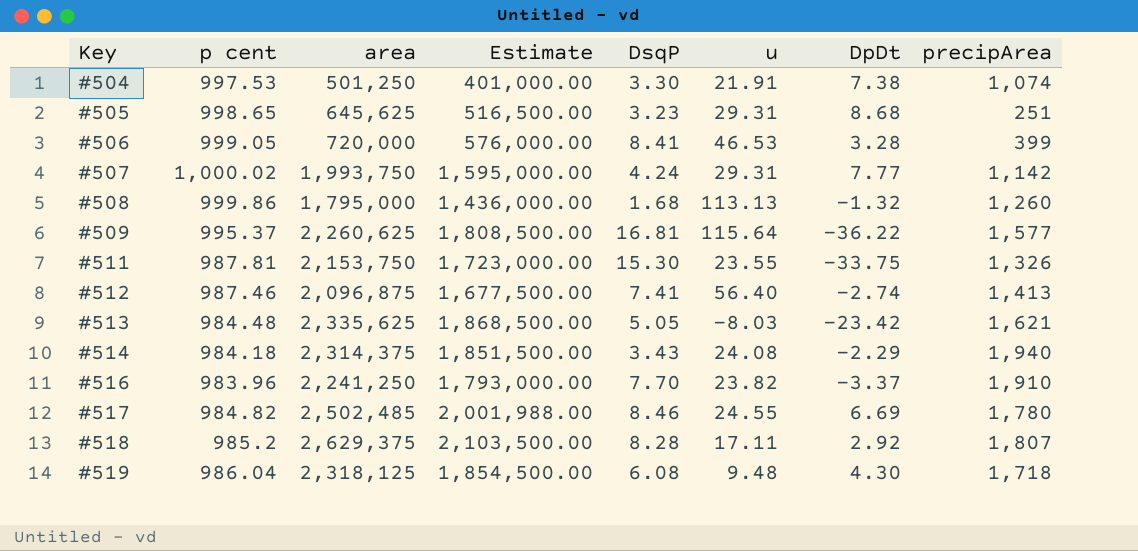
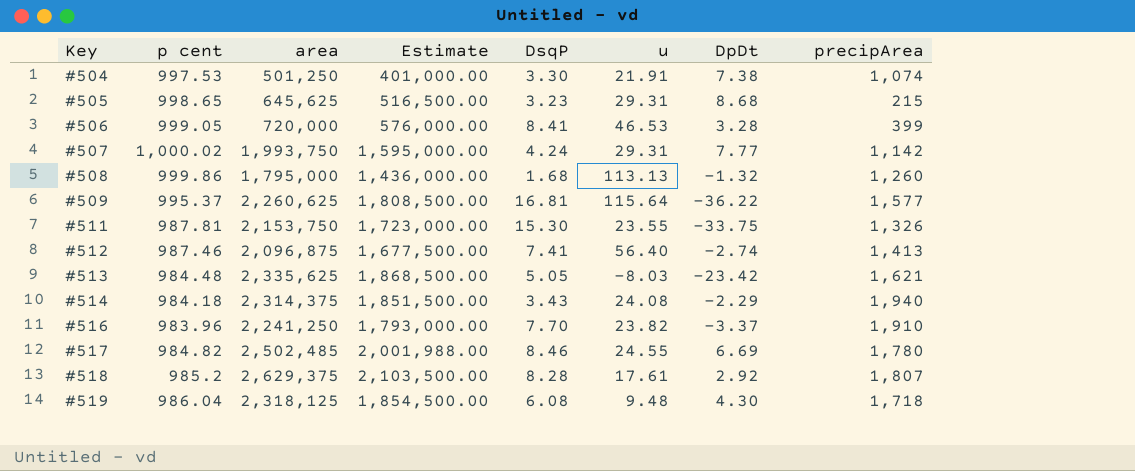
#505 | precipArea: 251 -> 215
#518 | u: 17.11 -> 17.61

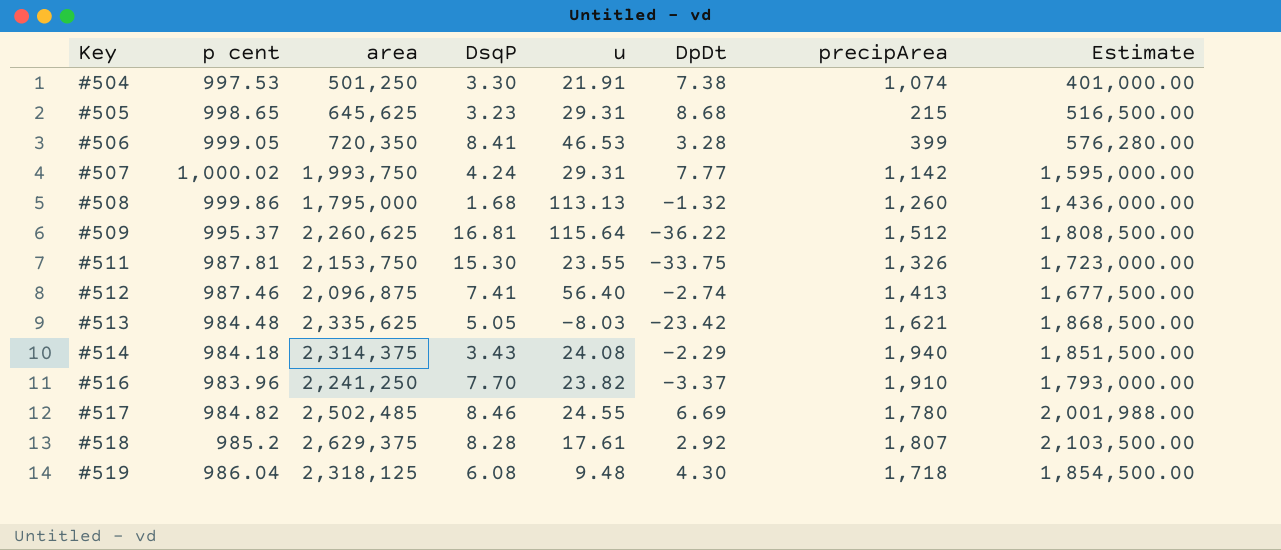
column Estimate | position: 4 -> 8
#506 | area: 720,000 -> 720,350
#506 | Estimate: 576,000.00 -> 576,280.00
#509 | precipArea: 1,577 -> 1,512

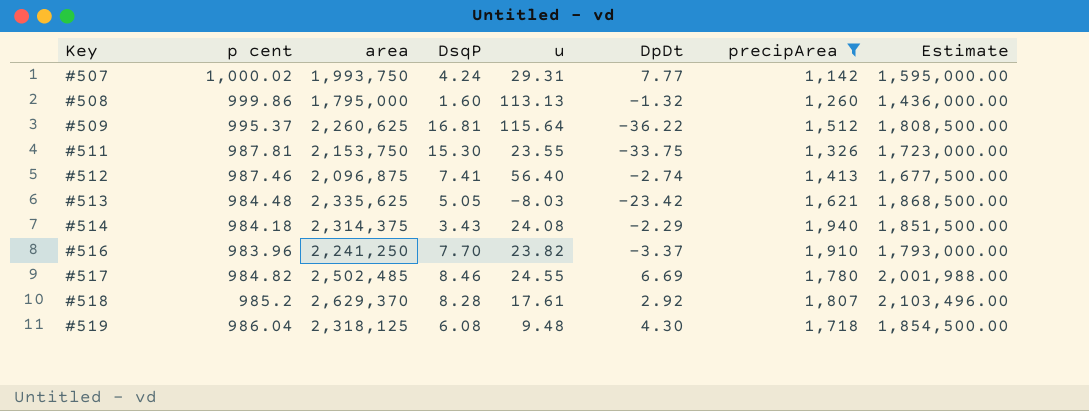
filter: none -> precipArea >= 1,142
#508 | DsqP: 1.68 -> 1.60
#518 | area: 2,629,375 -> 2,629,370
#518 | Estimate: 2,103,500.00 -> 2,103,496.00

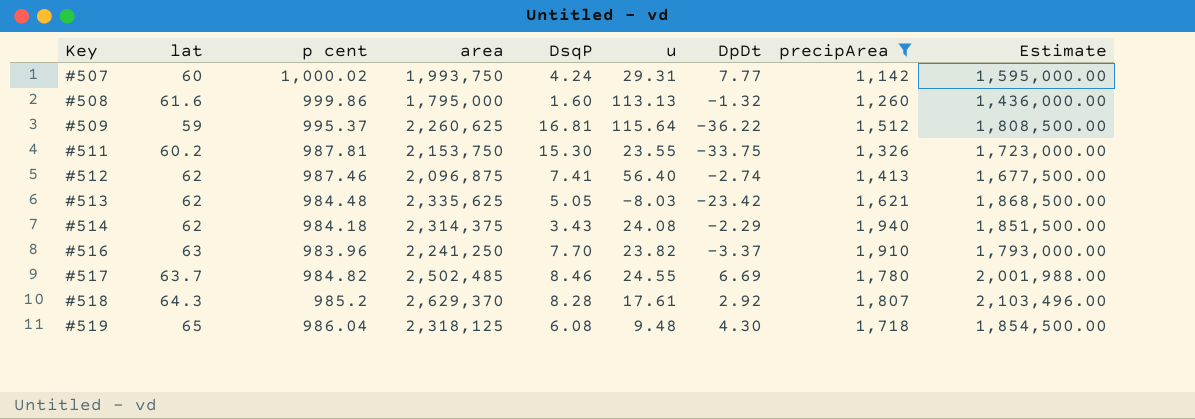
column lat | position: none -> 2

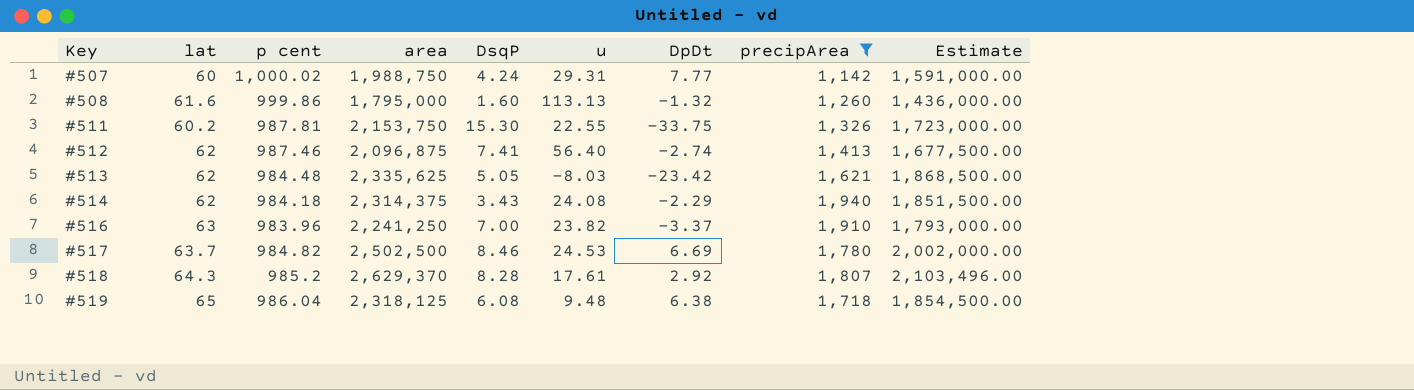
row #509: 59 | 995.37 | 2,260,625 | 16.81 | 115.64 | -36.22 | 1,512 | 1,808,500.00 -> none
#507 | area: 1,993,750 -> 1,988,750
#507 | Estimate: 1,595,000.00 -> 1,591,000.00
#511 | u: 23.55 -> 22.55
#516 | DsqP: 7.70 -> 7.00
#517 | area: 2,502,485 -> 2,502,500
#517 | u: 24.55 -> 24.53
#517 | Estimate: 2,001,988.00 -> 2,002,000.00
#519 | DpDt: 4.30 -> 6.38

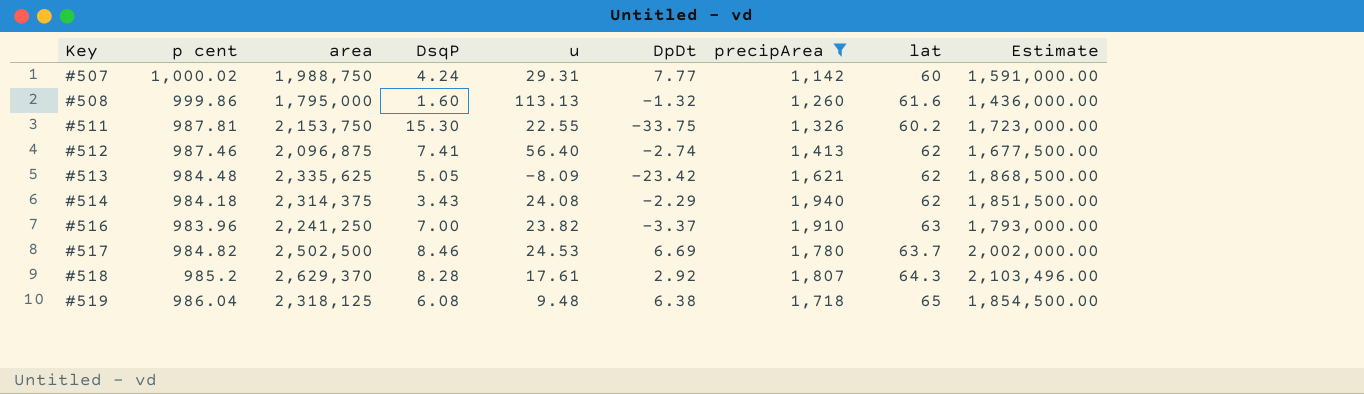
column lat | position: 2 -> 8
#513 | u: -8.03 -> -8.09

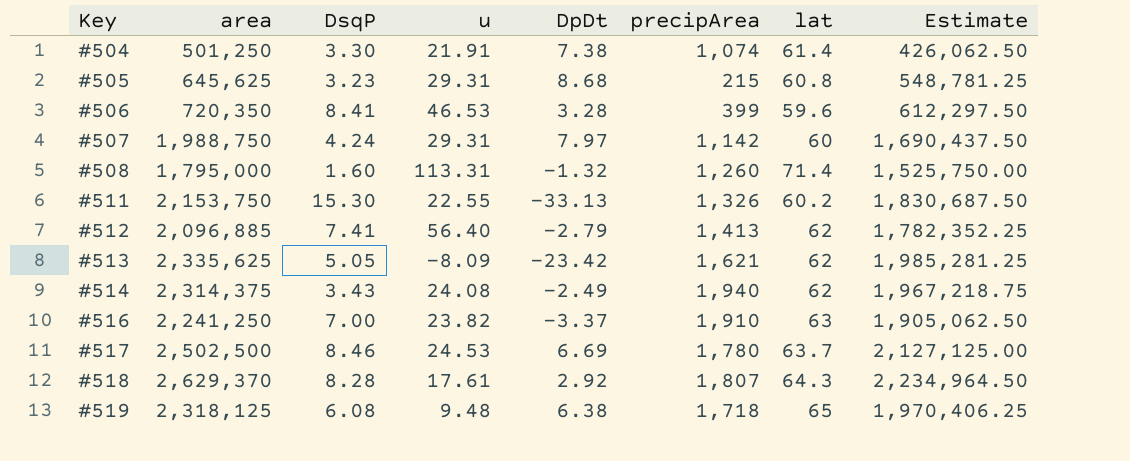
filter: precipArea >= 1,142 -> none
column p cent | position: 2 -> none
column Estimate | formula: [area] * 0.8 -> [area] * 0.85
#507 | DpDt: 7.77 -> 7.97
#508 | u: 113.13 -> 113.31
#508 | lat: 61.6 -> 71.4
#511 | DpDt: -33.75 -> -33.13
#512 | area: 2,096,875 -> 2,096,885
#512 | DpDt: -2.74 -> -2.79
#514 | DpDt: -2.29 -> -2.49

